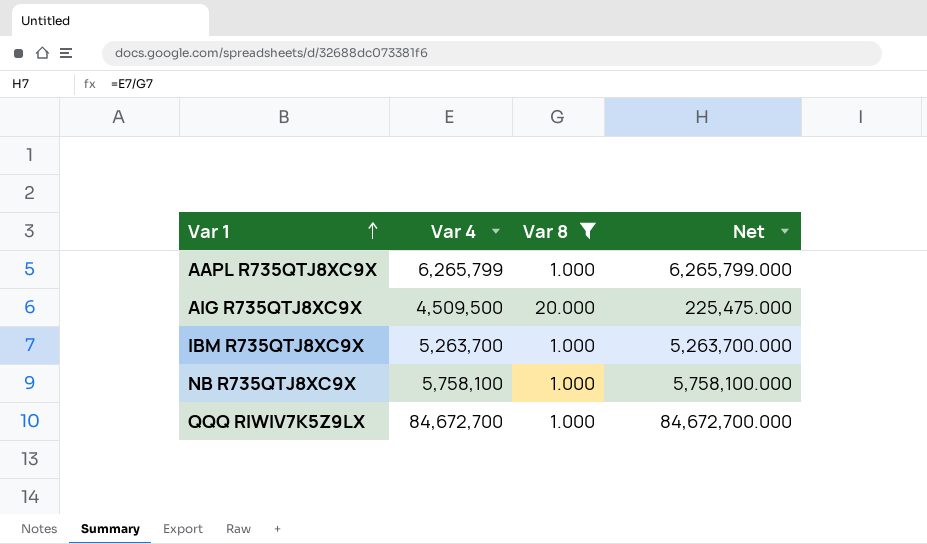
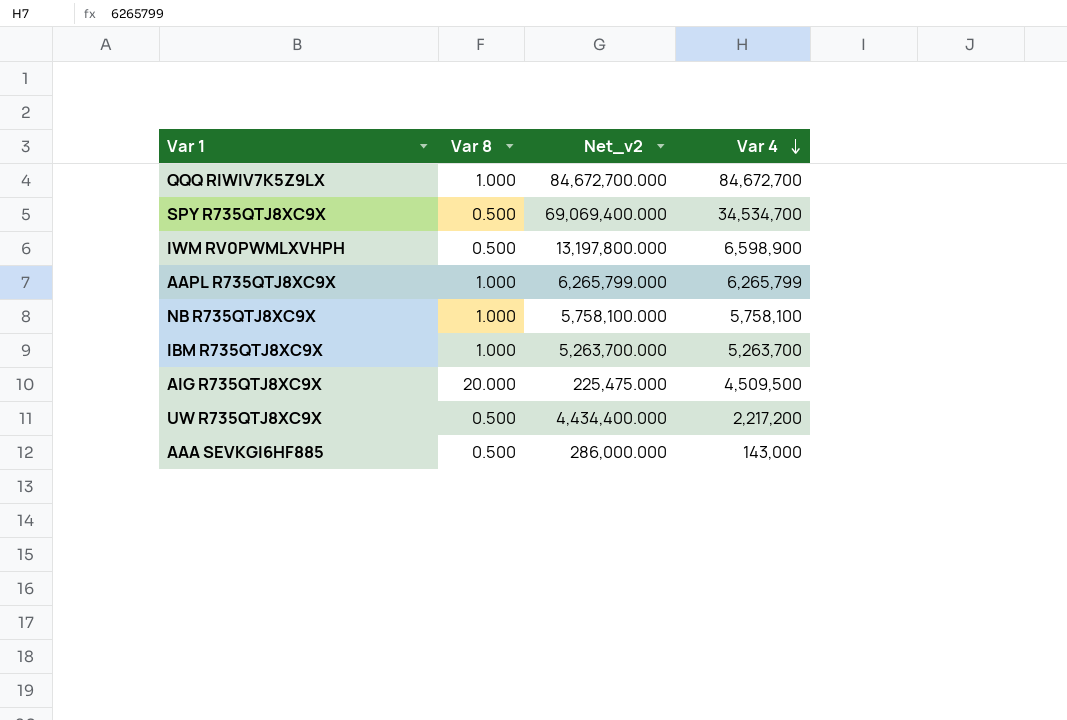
filter: Var 8 != 0.500 -> none
row order: Var 1 ascending -> Var 4 descending
column name: Net -> Net_v2
column Var 4 | position: 2 -> 4

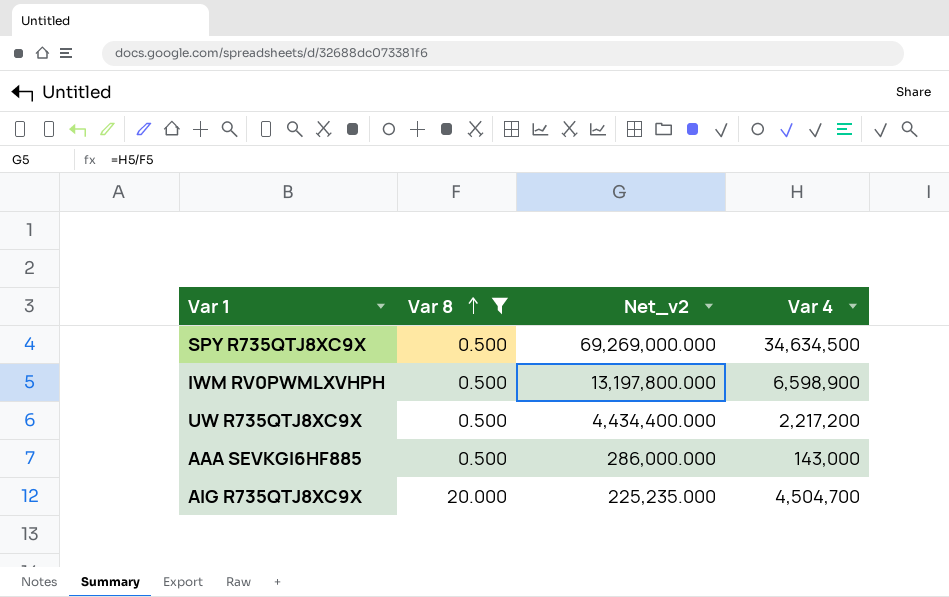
filter: none -> Var 8 != 1.000
row order: Var 4 descending -> Var 8 ascending
SPY R735QTJ8XC9X | Net_v2: 69,069,400.000 -> 69,269,000.000
SPY R735QTJ8XC9X | Var 4: 34,534,700 -> 34,634,500
AIG R735QTJ8XC9X | Net_v2: 225,475.000 -> 225,235.000
AIG R735QTJ8XC9X | Var 4: 4,509,500 -> 4,504,700

